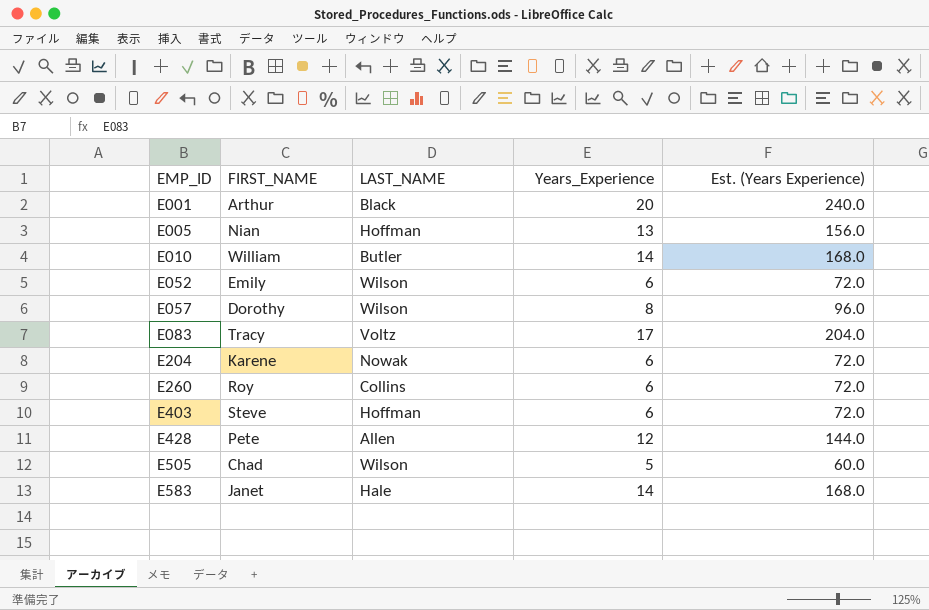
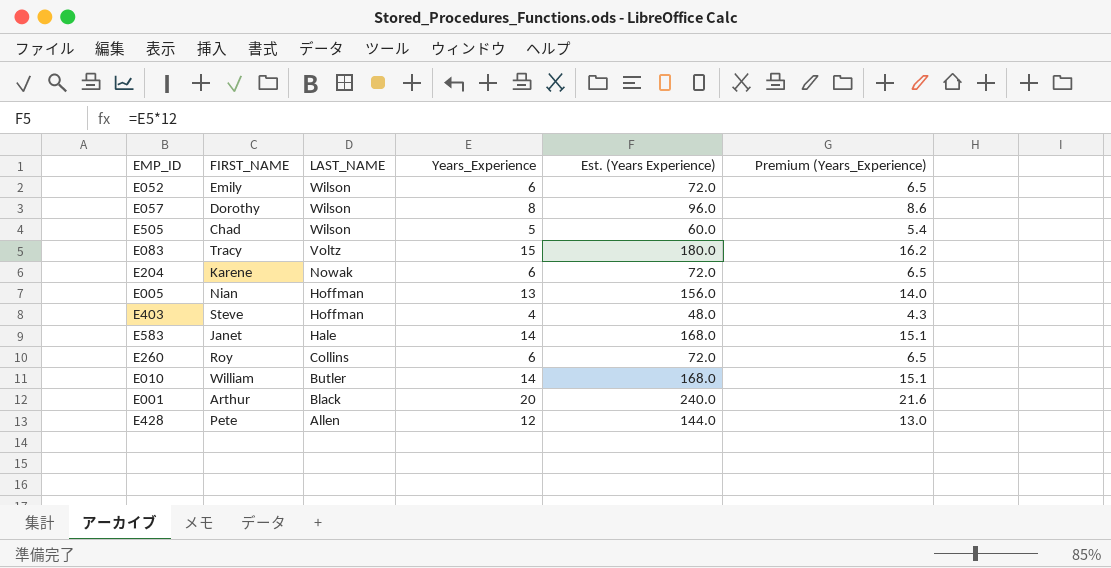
row order: EMP_ID ascending -> LAST_NAME descending
column Premium (Years_Experience) | formula: none -> [Years_Experience] * 1.08
E083 | Years_Experience: 17 -> 15
E083 | Est. (Years Experience): 204.0 -> 180.0
E403 | Years_Experience: 6 -> 4
E403 | Est. (Years Experience): 72.0 -> 48.0

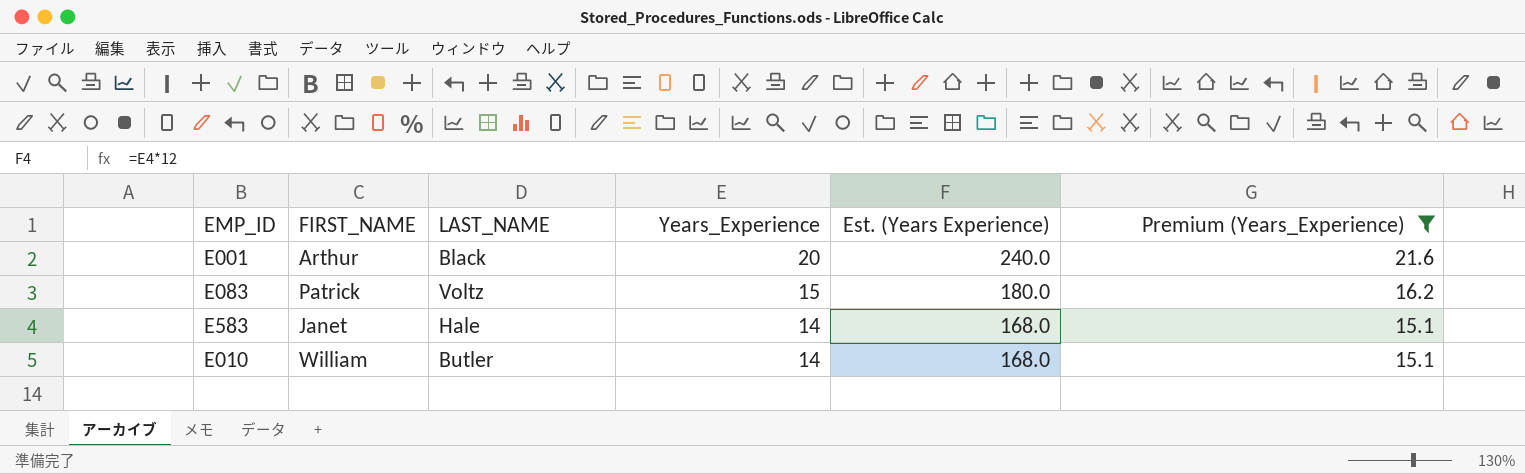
filter: none -> Premium (Years_Experience) >= 15.1
row order: LAST_NAME descending -> Years_Experience descending
E083 | FIRST_NAME: Tracy -> Patrick

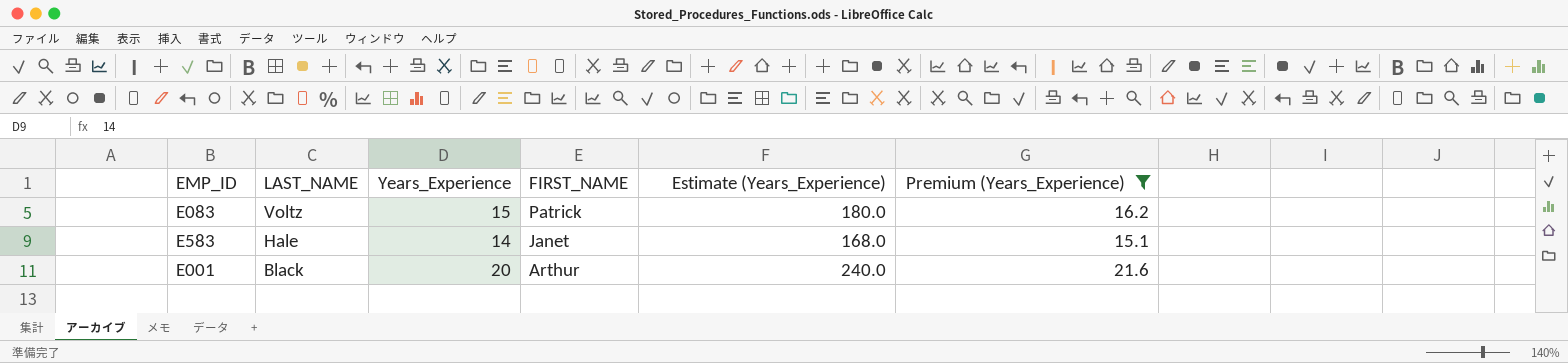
row order: Years_Experience descending -> LAST_NAME descending
column FIRST_NAME | position: 2 -> 4
column name: Est. (Years Experience) -> Estimate (Years_Experience)
row E010: William | Butler | 14 | 168.0 | 15.1 -> none

